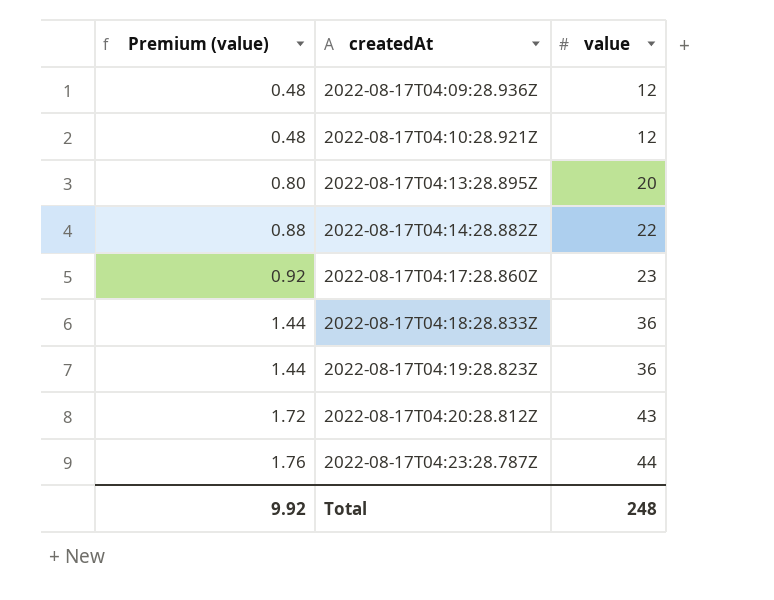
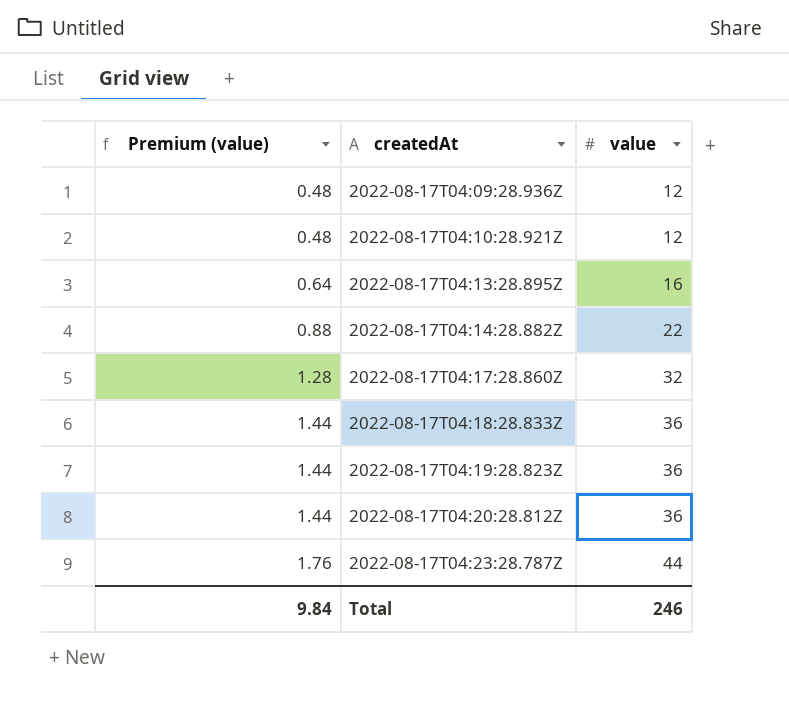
2022-08-17T04:13:28.895Z | Premium (value): 0.80 -> 0.64
2022-08-17T04:13:28.895Z | value: 20 -> 16
2022-08-17T04:17:28.860Z | Premium (value): 0.92 -> 1.28
2022-08-17T04:17:28.860Z | value: 23 -> 32
2022-08-17T04:20:28.812Z | Premium (value): 1.72 -> 1.44
2022-08-17T04:20:28.812Z | value: 43 -> 36
Total | Premium (value): 9.92 -> 9.84
Total | value: 248 -> 246

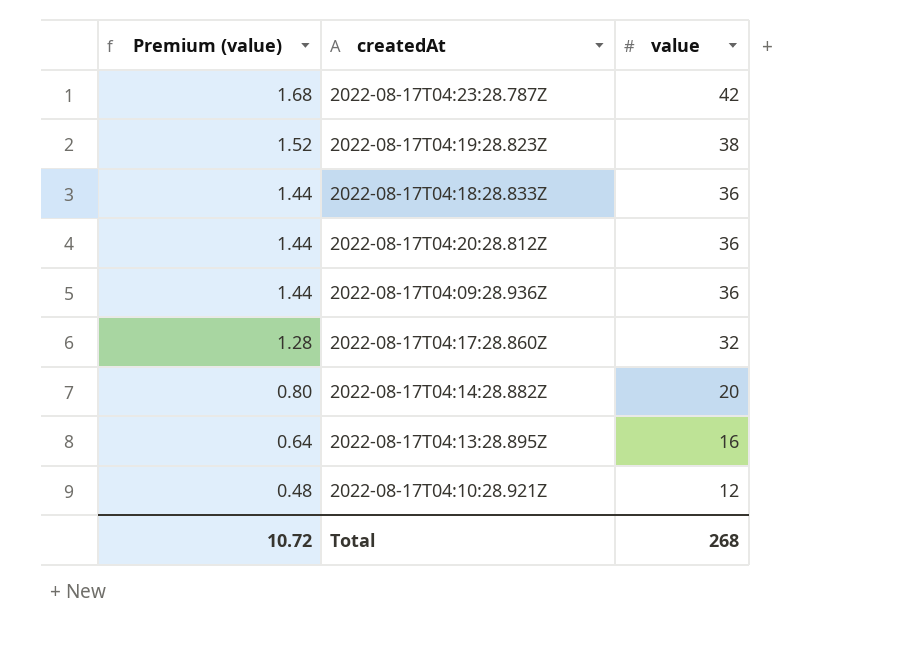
row order: Premium (value) ascending -> Premium (value) descending
2022-08-17T04:23:28.787Z | Premium (value): 1.76 -> 1.68
2022-08-17T04:23:28.787Z | value: 44 -> 42
2022-08-17T04:19:28.823Z | Premium (value): 1.44 -> 1.52
2022-08-17T04:19:28.823Z | value: 36 -> 38
2022-08-17T04:09:28.936Z | Premium (value): 0.48 -> 1.44
2022-08-17T04:09:28.936Z | value: 12 -> 36
2022-08-17T04:14:28.882Z | Premium (value): 0.88 -> 0.80
2022-08-17T04:14:28.882Z | value: 22 -> 20
Total | Premium (value): 9.84 -> 10.72
Total | value: 246 -> 268

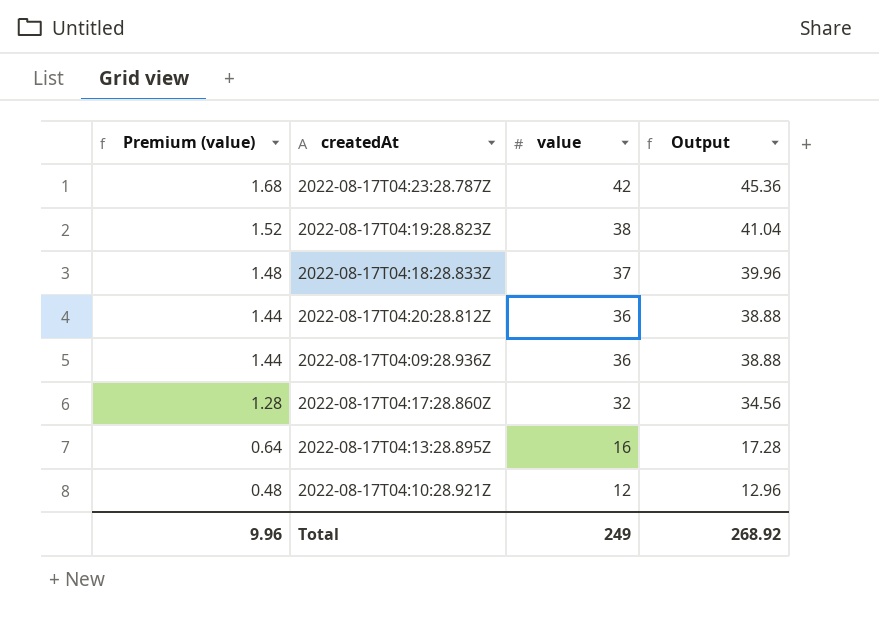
column Output | formula: none -> [value] * 1.08
row 2022-08-17T04:14:28.882Z: 0.80 | 20 -> none
2022-08-17T04:18:28.833Z | Premium (value): 1.44 -> 1.48
2022-08-17T04:18:28.833Z | value: 36 -> 37
Total | Premium (value): 10.72 -> 9.96
Total | value: 268 -> 249

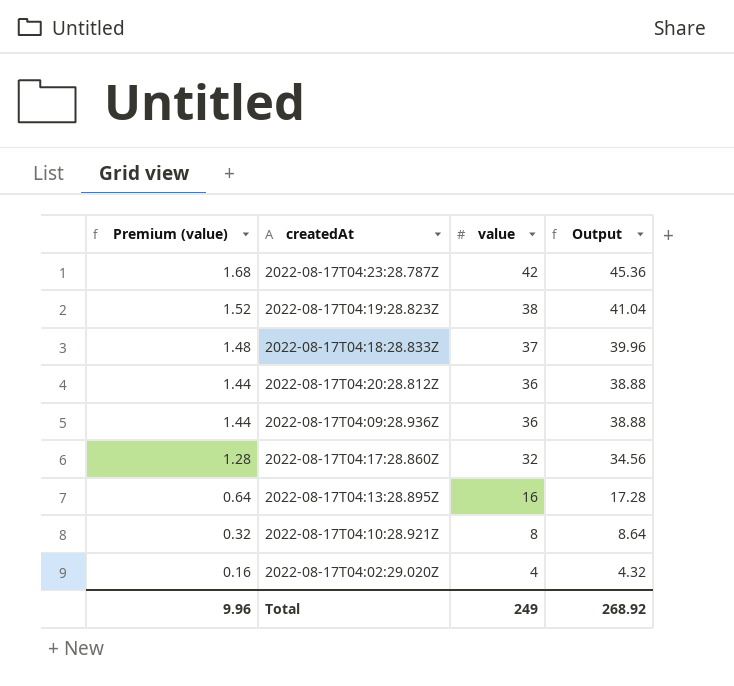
2022-08-17T04:10:28.921Z | Premium (value): 0.48 -> 0.32
2022-08-17T04:10:28.921Z | value: 12 -> 8
2022-08-17T04:10:28.921Z | Output: 12.96 -> 8.64
row 2022-08-17T04:02:29.020Z: none -> 0.16 | 4 | 4.32

